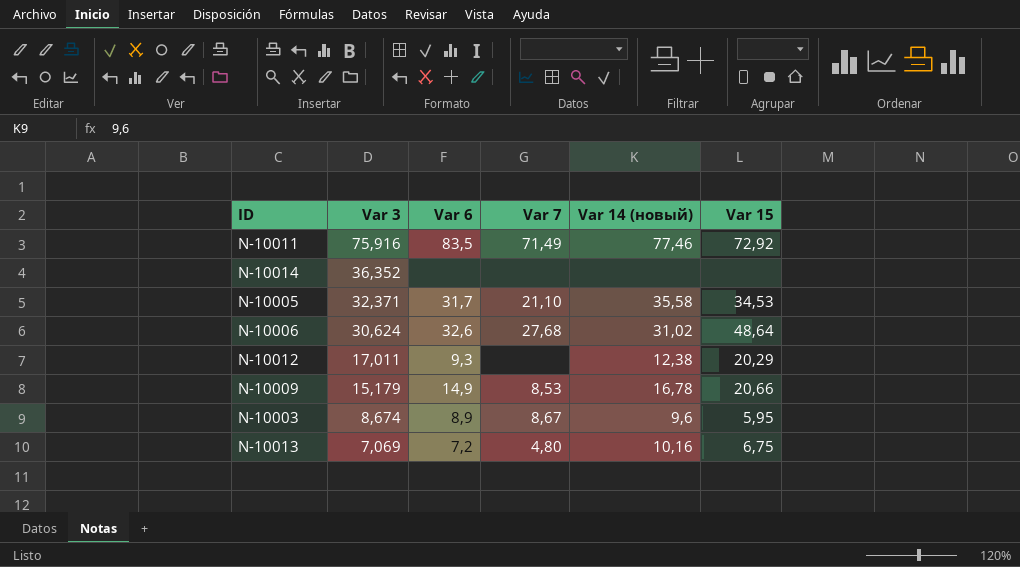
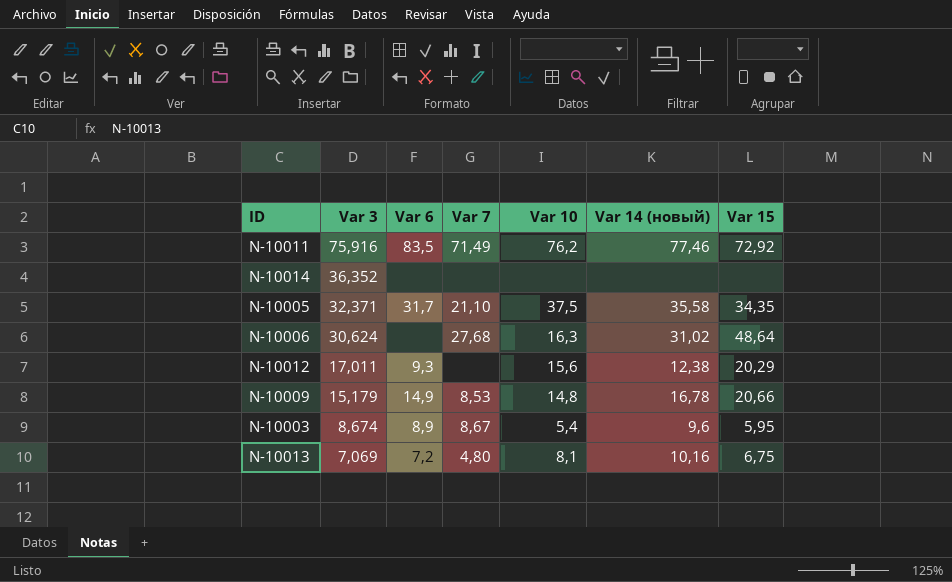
column Var 10 | position: none -> 5
N-10005 | Var 15: 34,53 -> 34,35
N-10006 | Var 6: 32,6 -> none

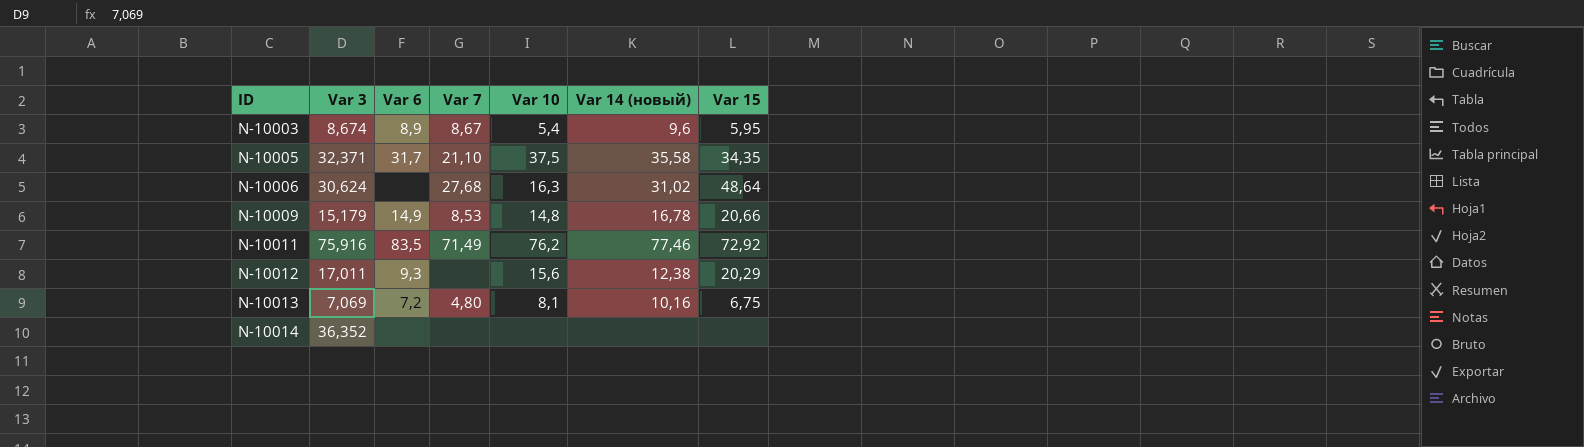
row order: Var 3 descending -> ID ascending

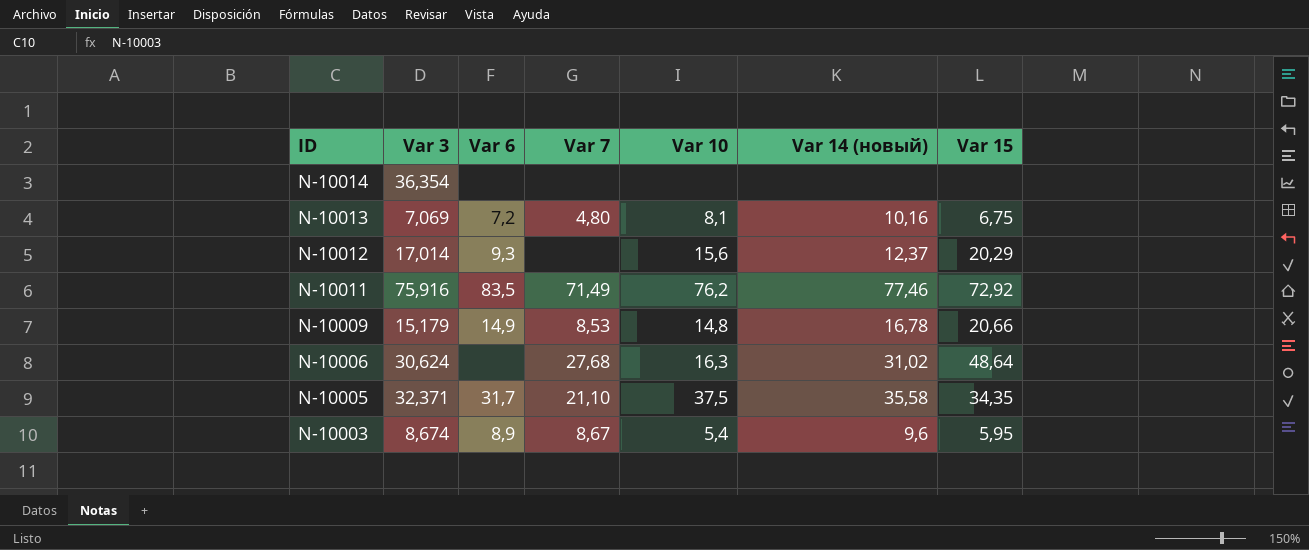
row order: ID ascending -> ID descending
N-10014 | Var 3: 36,352 -> 36,354
N-10012 | Var 3: 17,011 -> 17,014
N-10012 | Var 14 (новый): 12,38 -> 12,37

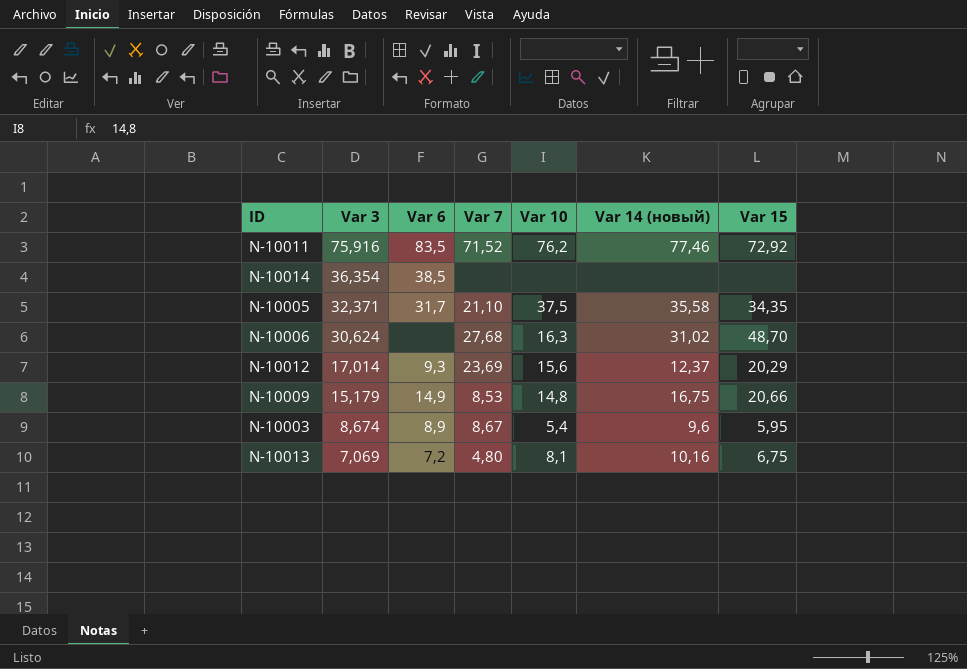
row order: ID descending -> Var 3 descending
N-10011 | Var 7: 71,49 -> 71,52
N-10014 | Var 6: none -> 38,5
N-10006 | Var 15: 48,64 -> 48,70
N-10012 | Var 7: none -> 23,69
N-10009 | Var 14 (новый): 16,78 -> 16,75

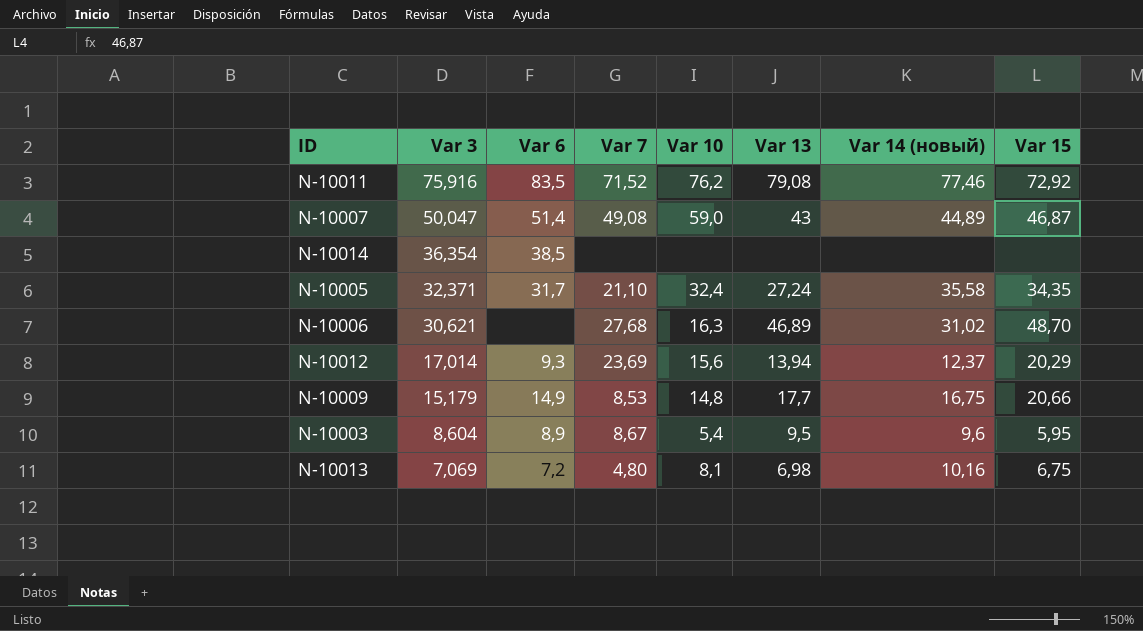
column Var 13 | position: none -> 6
row N-10007: none -> 50,047 | 51,4 | 49,08 | 59,0 | 43 | 44,89 | 46,87
N-10005 | Var 10: 37,5 -> 32,4
N-10006 | Var 3: 30,624 -> 30,621
N-10003 | Var 3: 8,674 -> 8,604

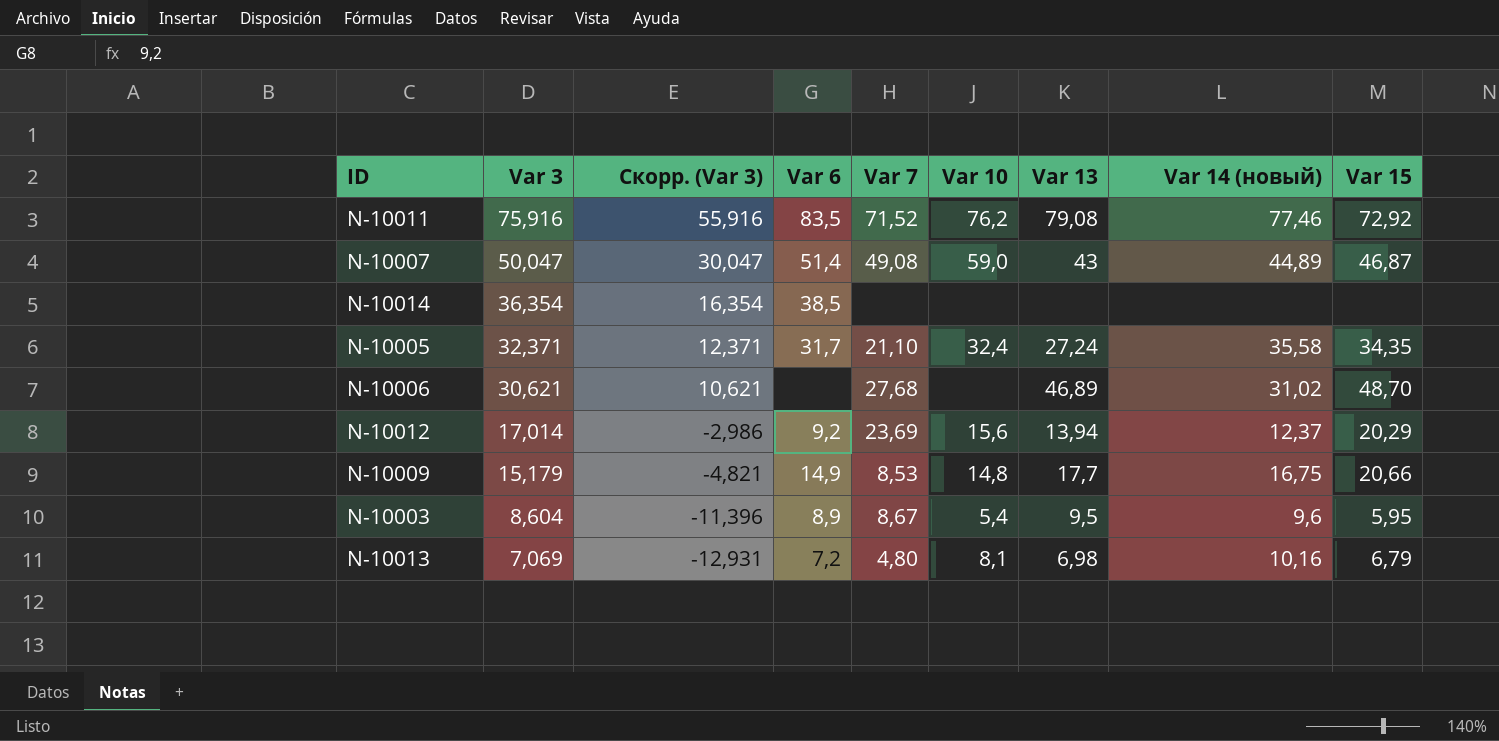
column Скорр. (Var 3) | formula: none -> [Var 3] - 20
N-10006 | Var 10: 16,3 -> none
N-10012 | Var 6: 9,3 -> 9,2
N-10013 | Var 15: 6,75 -> 6,79

